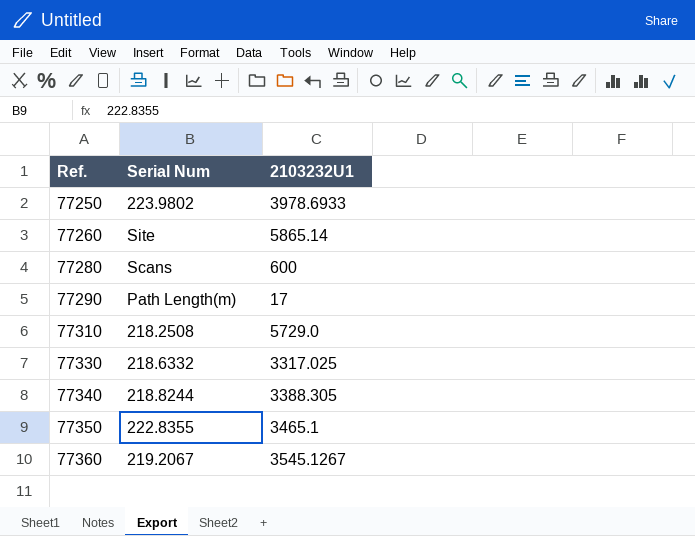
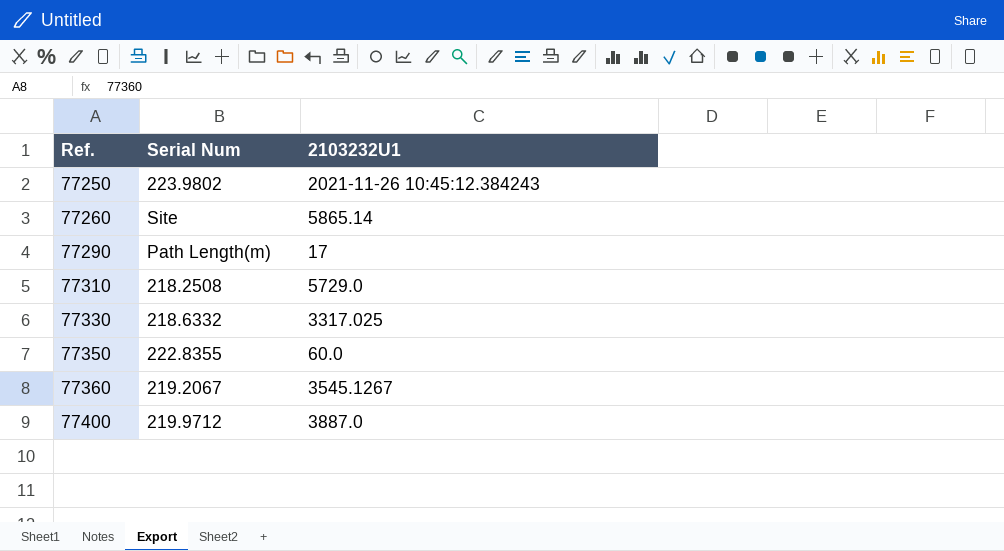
row 77280: Scans | 600 -> none
row 77340: 218.8244 | 3388.305 -> none
77250 | 2103232U1: 3978.6933 -> 2021-11-26 10:45:12.384243
77350 | 2103232U1: 3465.1 -> 60.0
row 77400: none -> 219.9712 | 3887.0

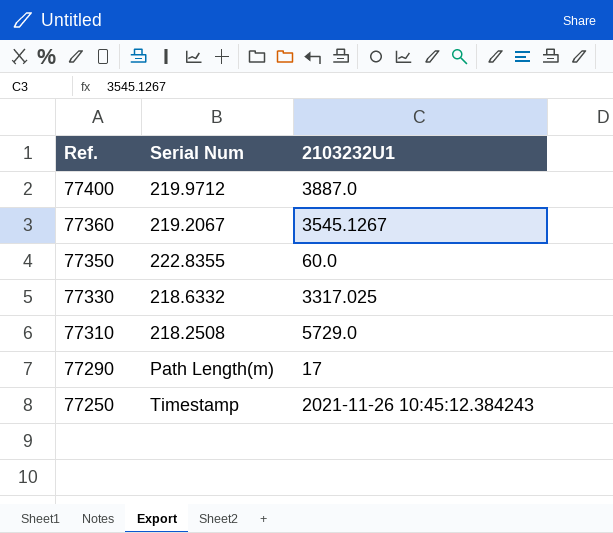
row order: Ref. ascending -> Ref. descending
row 77260: Site | 5865.14 -> none
77250 | Serial Num: 223.9802 -> Timestamp

